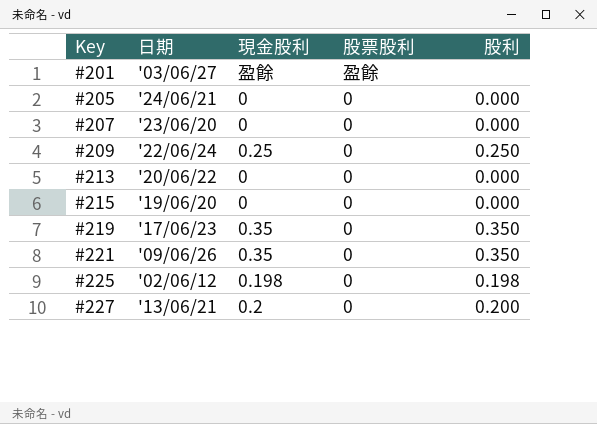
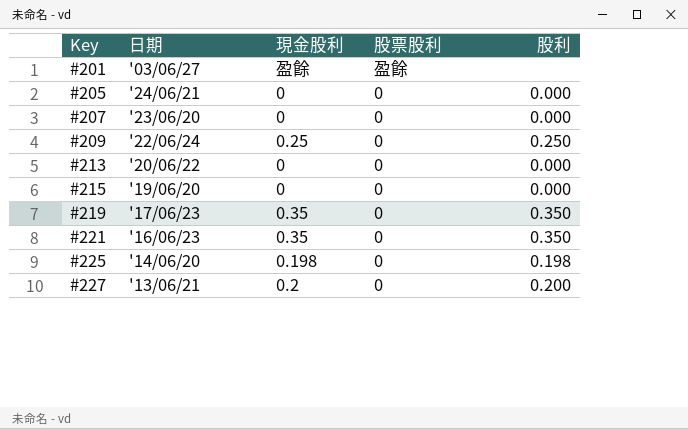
#221 | 日期: '09/06/26 -> '16/06/23
#225 | 日期: '02/06/12 -> '14/06/20

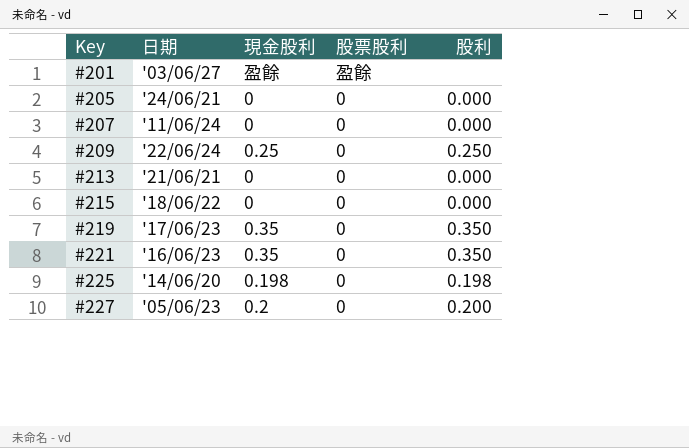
#207 | 日期: '23/06/20 -> '11/06/24
#213 | 日期: '20/06/22 -> '21/06/21
#215 | 日期: '19/06/20 -> '18/06/22
#227 | 日期: '13/06/21 -> '05/06/23

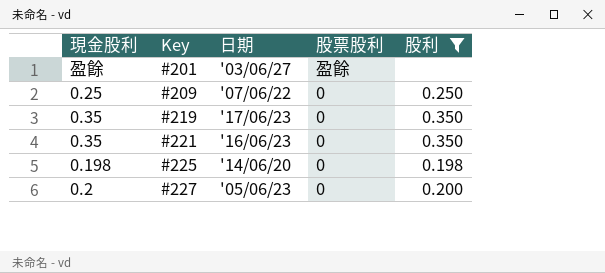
filter: none -> 股利 != 0.000
column 現金股利 | position: 3 -> 1
#209 | 日期: '22/06/24 -> '07/06/22

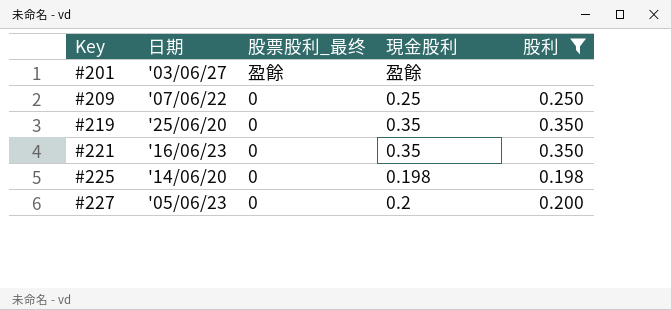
column name: 股票股利 -> 股票股利_最终
column 現金股利 | position: 1 -> 4
#219 | 日期: '17/06/23 -> '25/06/20

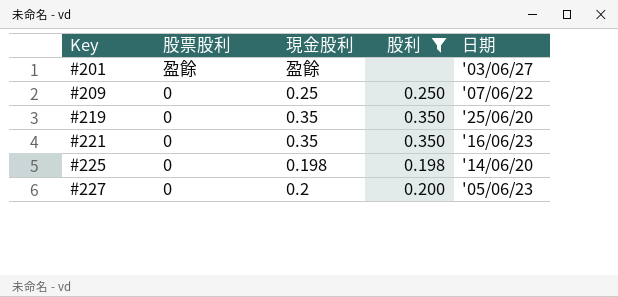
column name: 股票股利_最终 -> 股票股利
column 日期 | position: 2 -> 5

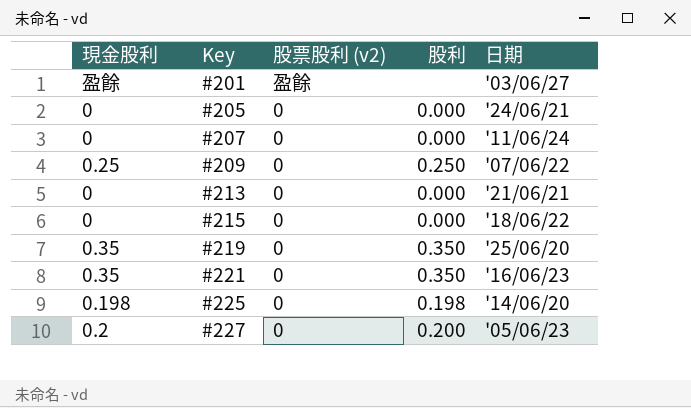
filter: 股利 != 0.000 -> none
column 現金股利 | position: 3 -> 1
column name: 股票股利 -> 股票股利 (v2)

